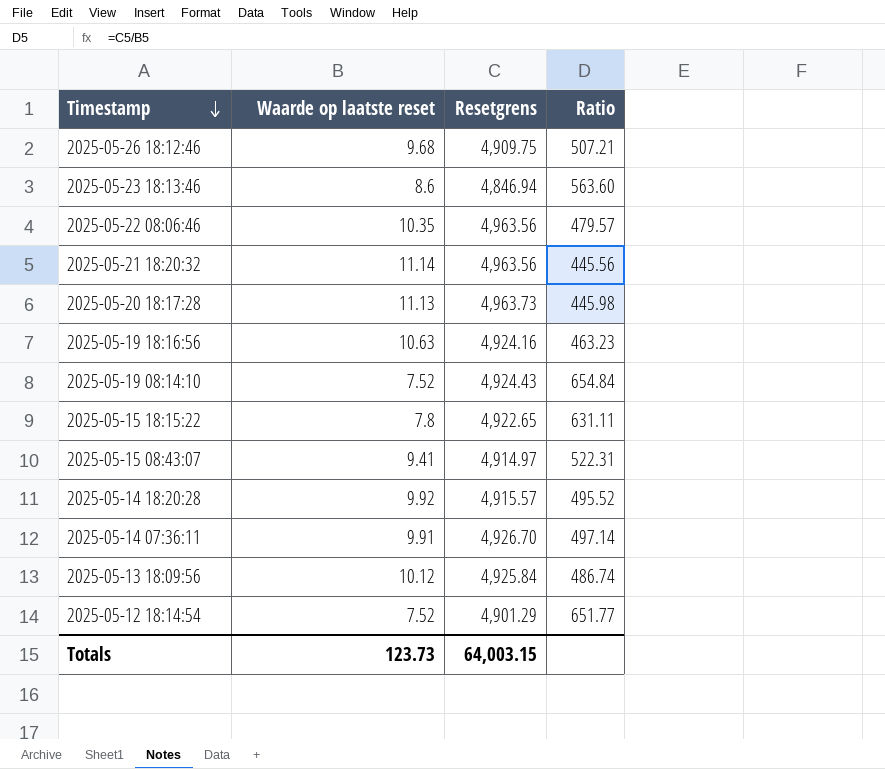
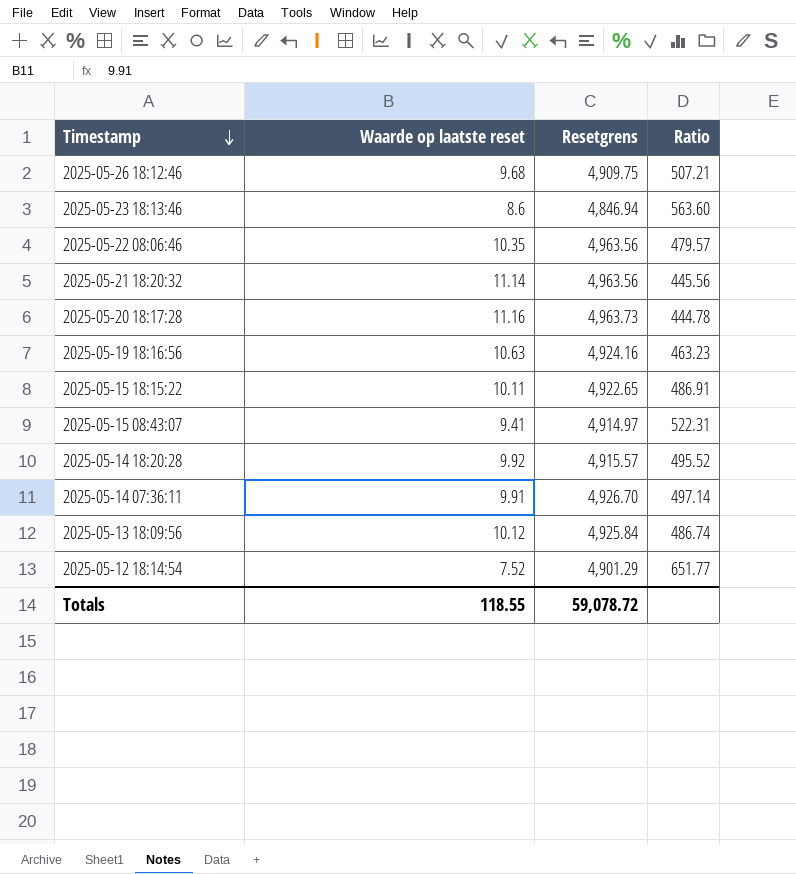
row 2025-05-19 08:14:10: 7.52 | 4,924.43 | 654.84 -> none
2025-05-20 18:17:28 | Waarde op laatste reset: 11.13 -> 11.16
2025-05-20 18:17:28 | Ratio: 445.98 -> 444.78
2025-05-15 18:15:22 | Waarde op laatste reset: 7.8 -> 10.11
2025-05-15 18:15:22 | Ratio: 631.11 -> 486.91
Totals | Waarde op laatste reset: 123.73 -> 118.55
Totals | Resetgrens: 64,003.15 -> 59,078.72

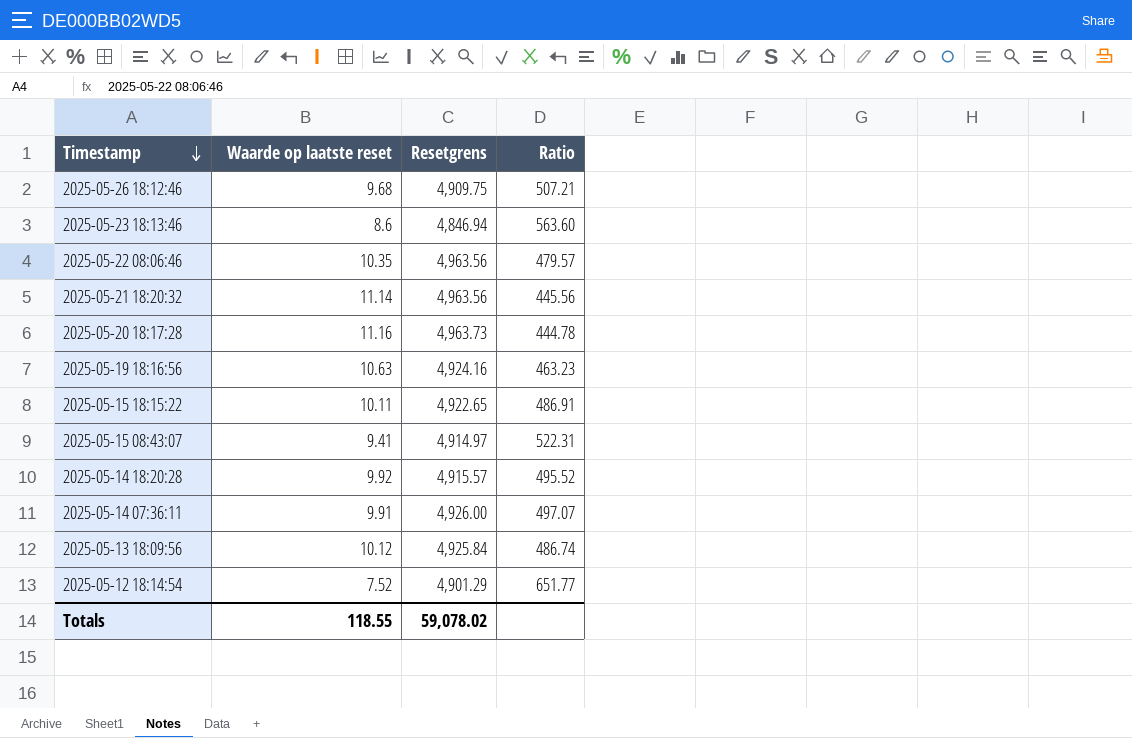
2025-05-14 07:36:11 | Resetgrens: 4,926.70 -> 4,926.00
2025-05-14 07:36:11 | Ratio: 497.14 -> 497.07
Totals | Resetgrens: 59,078.72 -> 59,078.02

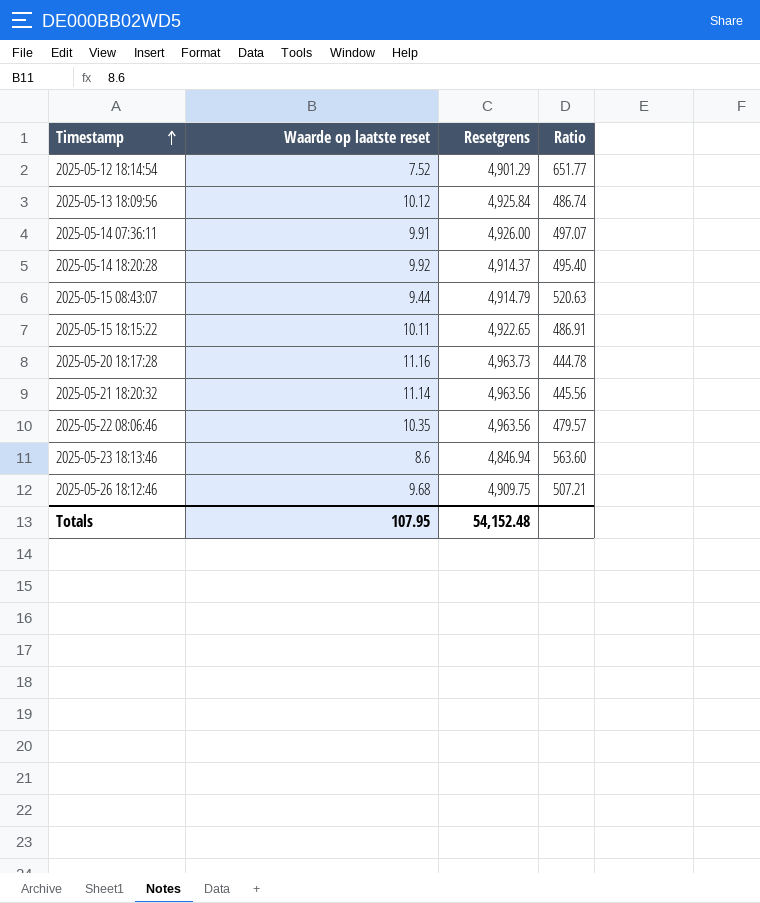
row order: Timestamp descending -> Timestamp ascending
row 2025-05-19 18:16:56: 10.63 | 4,924.16 | 463.23 -> none
2025-05-14 18:20:28 | Resetgrens: 4,915.57 -> 4,914.37
2025-05-14 18:20:28 | Ratio: 495.52 -> 495.40
2025-05-15 08:43:07 | Waarde op laatste reset: 9.41 -> 9.44
2025-05-15 08:43:07 | Resetgrens: 4,914.97 -> 4,914.79
2025-05-15 08:43:07 | Ratio: 522.31 -> 520.63
Totals | Waarde op laatste reset: 118.55 -> 107.95
Totals | Resetgrens: 59,078.02 -> 54,152.48

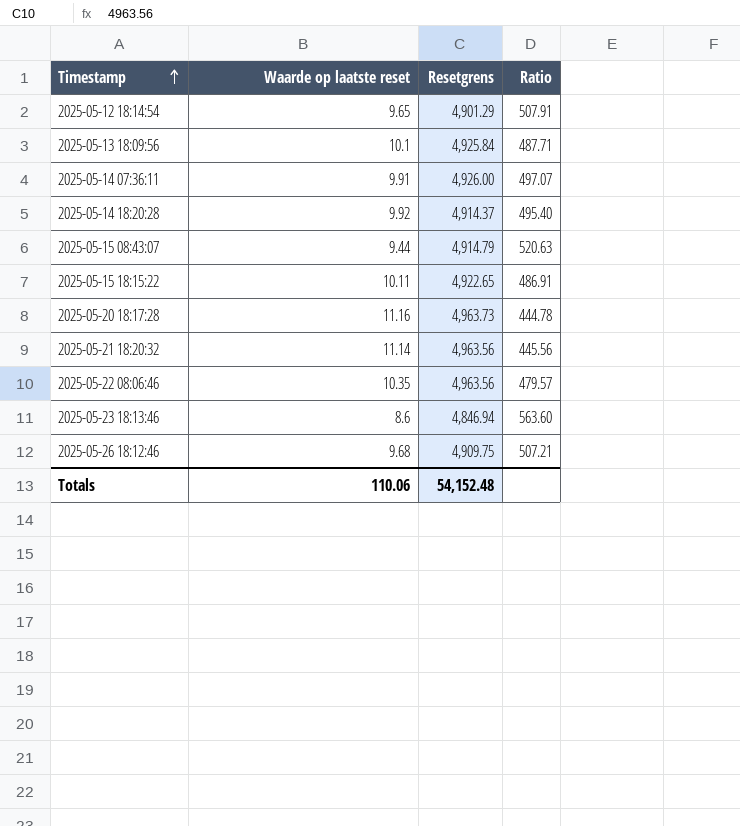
2025-05-12 18:14:54 | Waarde op laatste reset: 7.52 -> 9.65
2025-05-12 18:14:54 | Ratio: 651.77 -> 507.91
2025-05-13 18:09:56 | Waarde op laatste reset: 10.12 -> 10.1
2025-05-13 18:09:56 | Ratio: 486.74 -> 487.71
Totals | Waarde op laatste reset: 107.95 -> 110.06

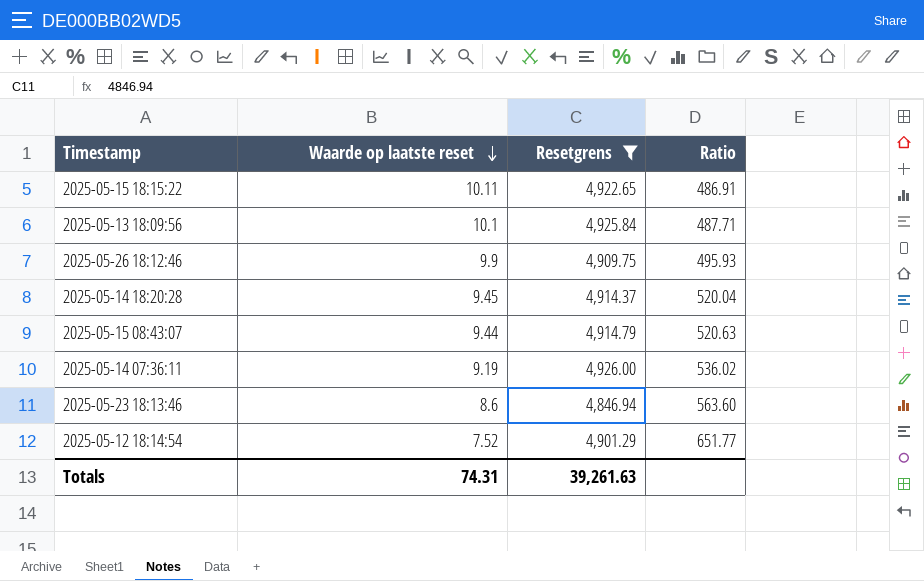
filter: none -> Resetgrens <= 4,926.00
row order: Timestamp ascending -> Waarde op laatste reset descending
2025-05-26 18:12:46 | Waarde op laatste reset: 9.68 -> 9.9
2025-05-26 18:12:46 | Ratio: 507.21 -> 495.93
2025-05-14 18:20:28 | Waarde op laatste reset: 9.92 -> 9.45
2025-05-14 18:20:28 | Ratio: 495.40 -> 520.04
2025-05-14 07:36:11 | Waarde op laatste reset: 9.91 -> 9.19
2025-05-14 07:36:11 | Ratio: 497.07 -> 536.02
2025-05-12 18:14:54 | Waarde op laatste reset: 9.65 -> 7.52
2025-05-12 18:14:54 | Ratio: 507.91 -> 651.77
Totals | Waarde op laatste reset: 110.06 -> 74.31
Totals | Resetgrens: 54,152.48 -> 39,261.63

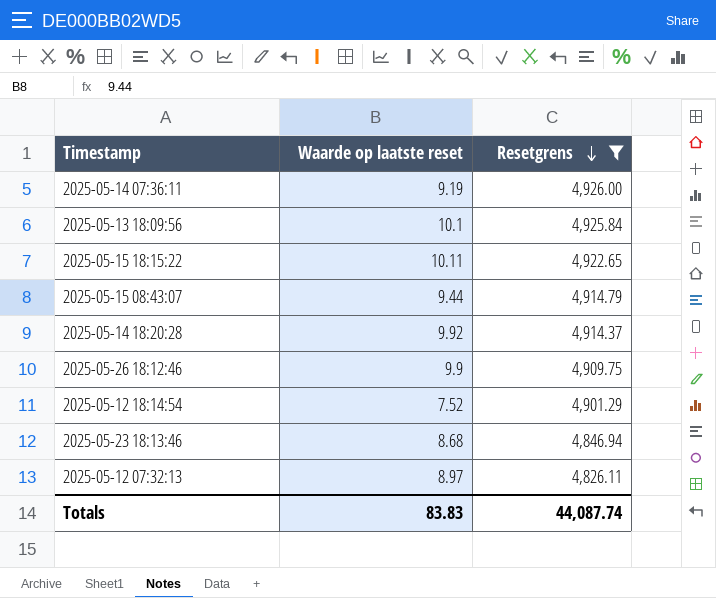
row order: Waarde op laatste reset descending -> Resetgrens descending
column Ratio | formula: [Resetgrens] / [Waarde op laatste reset] -> none
2025-05-14 18:20:28 | Waarde op laatste reset: 9.45 -> 9.92
2025-05-23 18:13:46 | Waarde op laatste reset: 8.6 -> 8.68
row 2025-05-12 07:32:13: none -> 8.97 | 4,826.11
Totals | Waarde op laatste reset: 74.31 -> 83.83
Totals | Resetgrens: 39,261.63 -> 44,087.74

